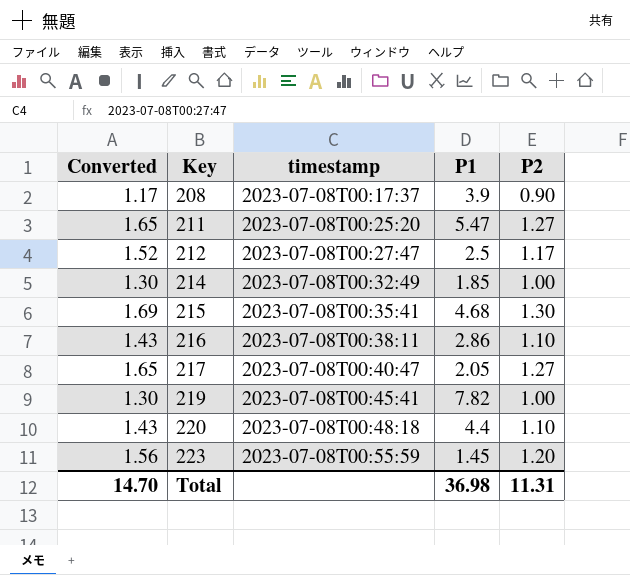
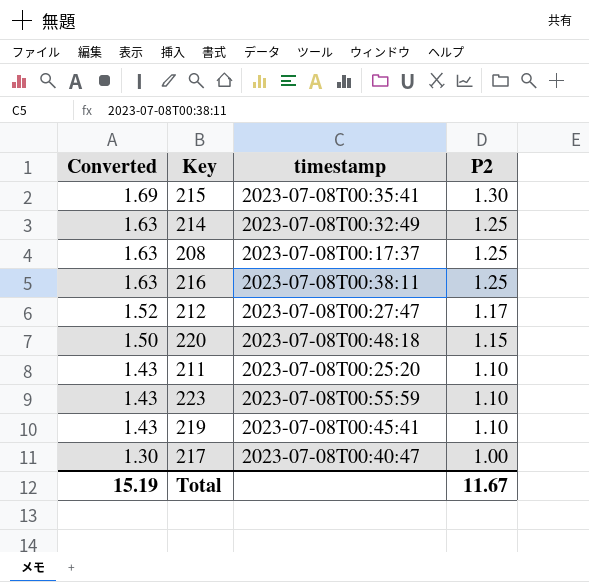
row order: Key ascending -> Converted descending
column P1 | position: 4 -> none
214 | Converted: 1.30 -> 1.63
214 | P2: 1.00 -> 1.25
208 | Converted: 1.17 -> 1.63
208 | P2: 0.90 -> 1.25
216 | Converted: 1.43 -> 1.63
216 | P2: 1.10 -> 1.25
220 | Converted: 1.43 -> 1.50
220 | P2: 1.10 -> 1.15
211 | Converted: 1.65 -> 1.43
211 | P2: 1.27 -> 1.10
223 | Converted: 1.56 -> 1.43
223 | P2: 1.20 -> 1.10
219 | Converted: 1.30 -> 1.43
219 | P2: 1.00 -> 1.10
217 | Converted: 1.65 -> 1.30
217 | P2: 1.27 -> 1.00
Total | Converted: 14.70 -> 15.19
Total | P2: 11.31 -> 11.67

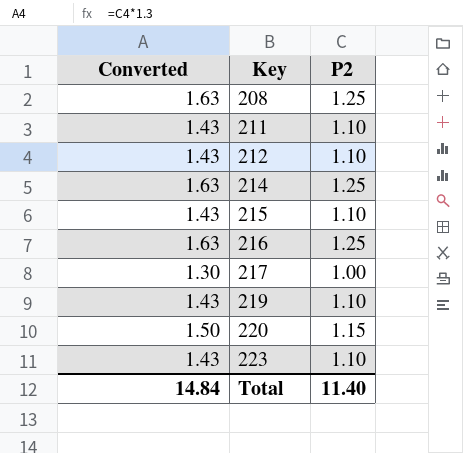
row order: Converted descending -> Key ascending
column timestamp | position: 3 -> none
212 | Converted: 1.52 -> 1.43
212 | P2: 1.17 -> 1.10
215 | Converted: 1.69 -> 1.43
215 | P2: 1.30 -> 1.10
Total | Converted: 15.19 -> 14.84
Total | P2: 11.67 -> 11.40

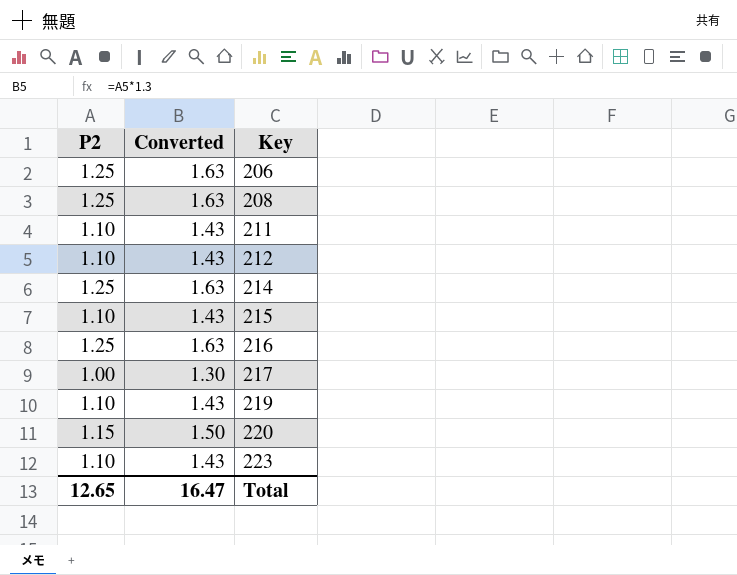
column P2 | position: 3 -> 1
row 206: none -> 1.25 | 1.63
Total | P2: 11.40 -> 12.65
Total | Converted: 14.84 -> 16.47

